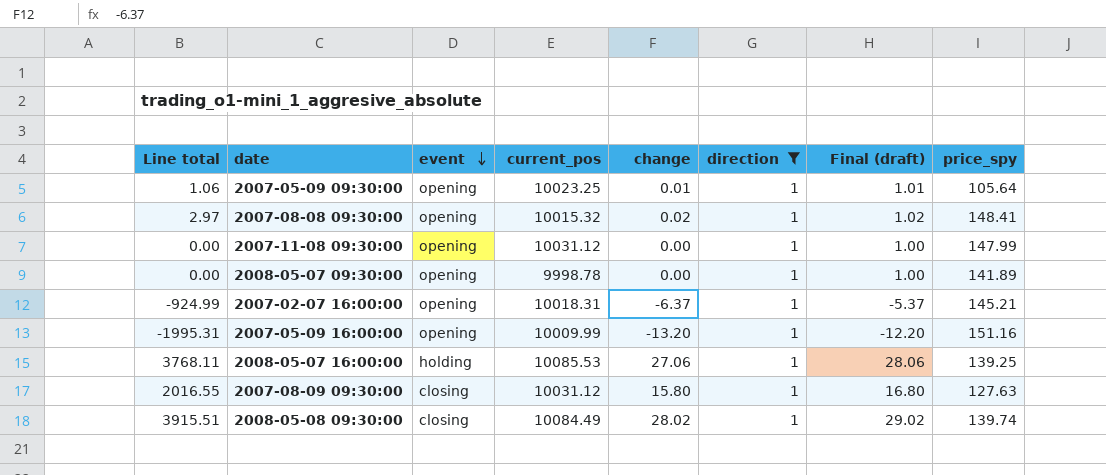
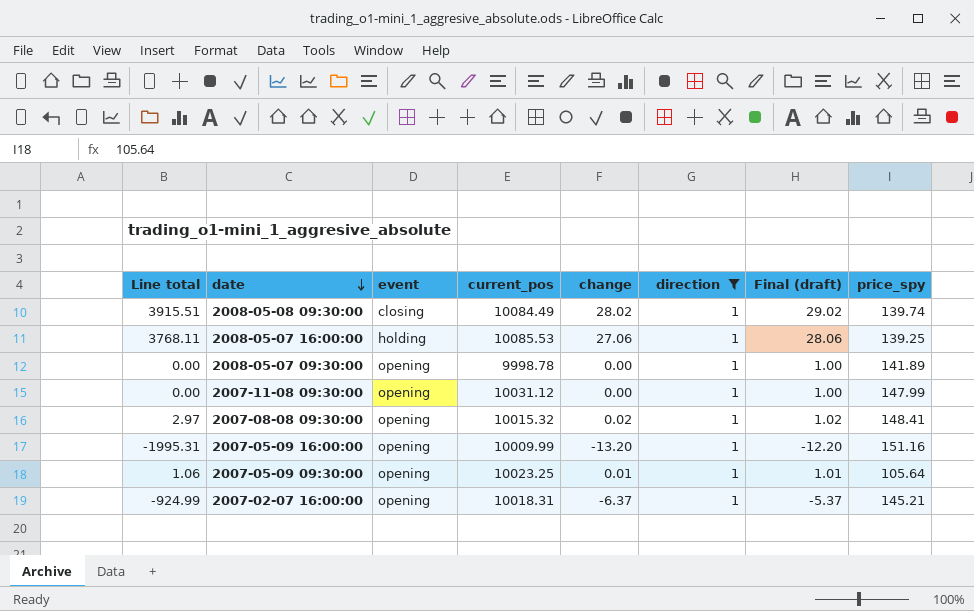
row order: event descending -> date descending
row 2007-08-09 09:30:00: 2016.55 | closing | 10031.12 | 15.80 | 1 | 16.80 | 127.63 -> none

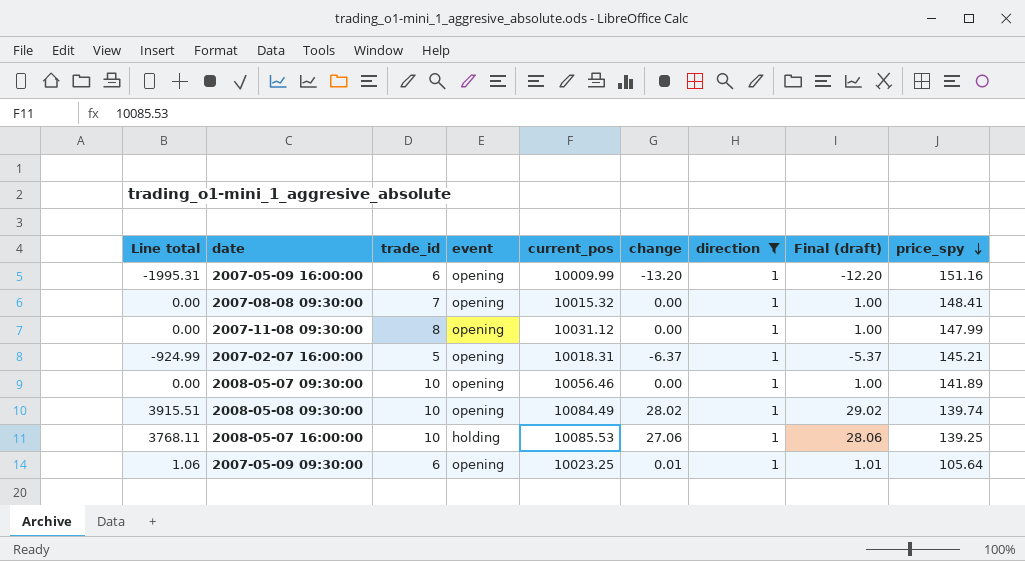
row order: date descending -> price_spy descending
column trade_id | position: none -> 3
2007-08-08 09:30:00 | Line total: 2.97 -> 0.00
2007-08-08 09:30:00 | change: 0.02 -> 0.00
2007-08-08 09:30:00 | Final (draft): 1.02 -> 1.00
2008-05-07 09:30:00 | current_pos: 9998.78 -> 10056.46
2008-05-08 09:30:00 | event: closing -> opening

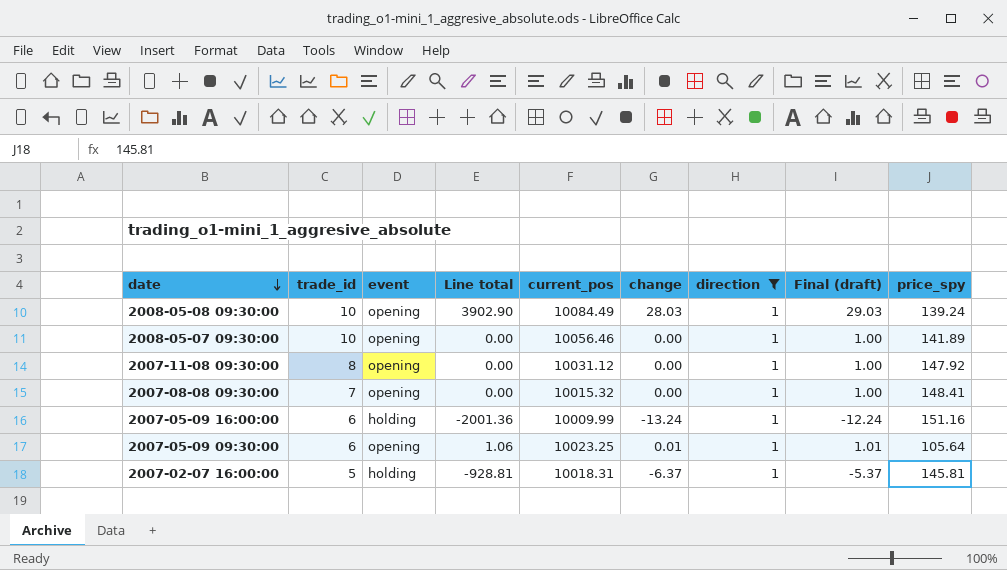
row order: price_spy descending -> date descending
column Line total | position: 1 -> 4
row 2008-05-07 16:00:00: 3768.11 | 10 | holding | 10085.53 | 27.06 | 1 | 28.06 | 139.25 -> none
2008-05-08 09:30:00 | Line total: 3915.51 -> 3902.90
2008-05-08 09:30:00 | change: 28.02 -> 28.03
2008-05-08 09:30:00 | Final (draft): 29.02 -> 29.03
2008-05-08 09:30:00 | price_spy: 139.74 -> 139.24
2007-11-08 09:30:00 | price_spy: 147.99 -> 147.92
2007-05-09 16:00:00 | event: opening -> holding
2007-05-09 16:00:00 | Line total: -1995.31 -> -2001.36
2007-05-09 16:00:00 | change: -13.20 -> -13.24
2007-05-09 16:00:00 | Final (draft): -12.20 -> -12.24
2007-02-07 16:00:00 | event: opening -> holding
2007-02-07 16:00:00 | Line total: -924.99 -> -928.81
2007-02-07 16:00:00 | price_spy: 145.21 -> 145.81

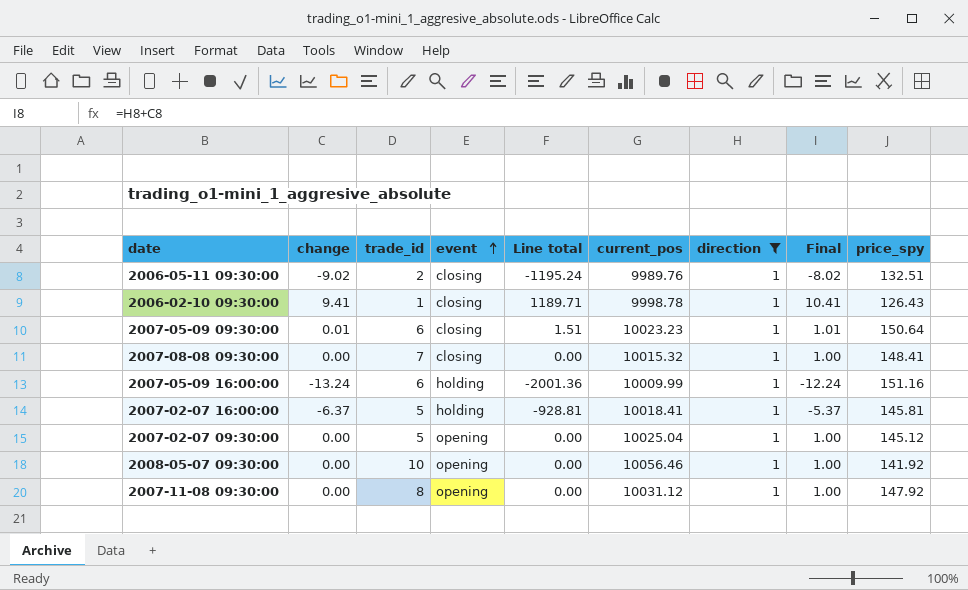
row order: date descending -> event ascending
column change | position: 6 -> 2
column name: Final (draft) -> Final
row 2008-05-08 09:30:00: 10 | opening | 3902.90 | 10084.49 | 28.03 | 1 | 29.03 | 139.24 -> none
row 2006-05-11 09:30:00: none -> -9.02 | 2 | closing | -1195.24 | 9989.76 | 1 | -8.02 | 132.51
row 2006-02-10 09:30:00: none -> 9.41 | 1 | closing | 1189.71 | 9998.78 | 1 | 10.41 | 126.43
2007-05-09 09:30:00 | event: opening -> closing
2007-05-09 09:30:00 | Line total: 1.06 -> 1.51
2007-05-09 09:30:00 | current_pos: 10023.25 -> 10023.23
2007-05-09 09:30:00 | price_spy: 105.64 -> 150.64
2007-08-08 09:30:00 | event: opening -> closing
2007-02-07 16:00:00 | current_pos: 10018.31 -> 10018.41
row 2007-02-07 09:30:00: none -> 0.00 | 5 | opening | 0.00 | 10025.04 | 1 | 1.00 | 145.12
2008-05-07 09:30:00 | price_spy: 141.89 -> 141.92

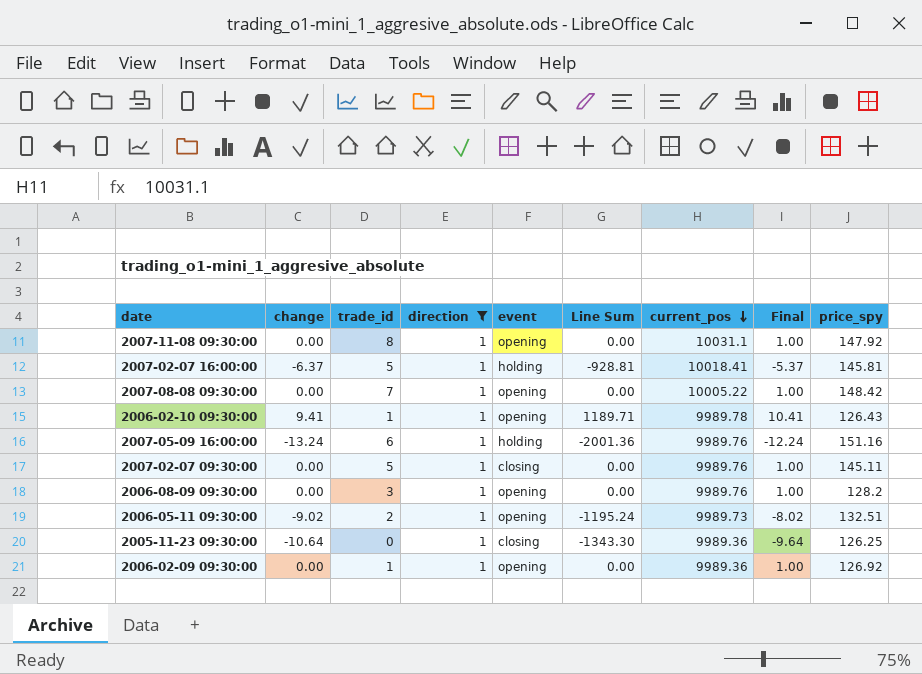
row order: event ascending -> current_pos descending
column direction | position: 7 -> 4
column name: Line total -> Line Sum
row 2007-05-09 09:30:00: 0.01 | 6 | closing | 1.51 | 10023.23 | 1 | 1.01 | 150.64 -> none
row 2008-05-07 09:30:00: 0.00 | 10 | opening | 0.00 | 10056.46 | 1 | 1.00 | 141.92 -> none
2007-11-08 09:30:00 | current_pos: 10031.12 -> 10031.1
2007-08-08 09:30:00 | event: closing -> opening
2007-08-08 09:30:00 | current_pos: 10015.32 -> 10005.22
2007-08-08 09:30:00 | price_spy: 148.41 -> 148.42
2006-02-10 09:30:00 | event: closing -> opening
2006-02-10 09:30:00 | current_pos: 9998.78 -> 9989.78
2007-05-09 16:00:00 | current_pos: 10009.99 -> 9989.76
2007-02-07 09:30:00 | event: opening -> closing
2007-02-07 09:30:00 | current_pos: 10025.04 -> 9989.76
2007-02-07 09:30:00 | price_spy: 145.12 -> 145.11
row 2006-08-09 09:30:00: none -> 0.00 | 3 | 1 | opening | 0.00 | 9989.76 | 1.00 | 128.2
2006-05-11 09:30:00 | event: closing -> opening
2006-05-11 09:30:00 | current_pos: 9989.76 -> 9989.73
row 2005-11-23 09:30:00: none -> -10.64 | 0 | 1 | closing | -1343.30 | 9989.36 | -9.64 | 126.25
row 2006-02-09 09:30:00: none -> 0.00 | 1 | 1 | opening | 0.00 | 9989.36 | 1.00 | 126.92

